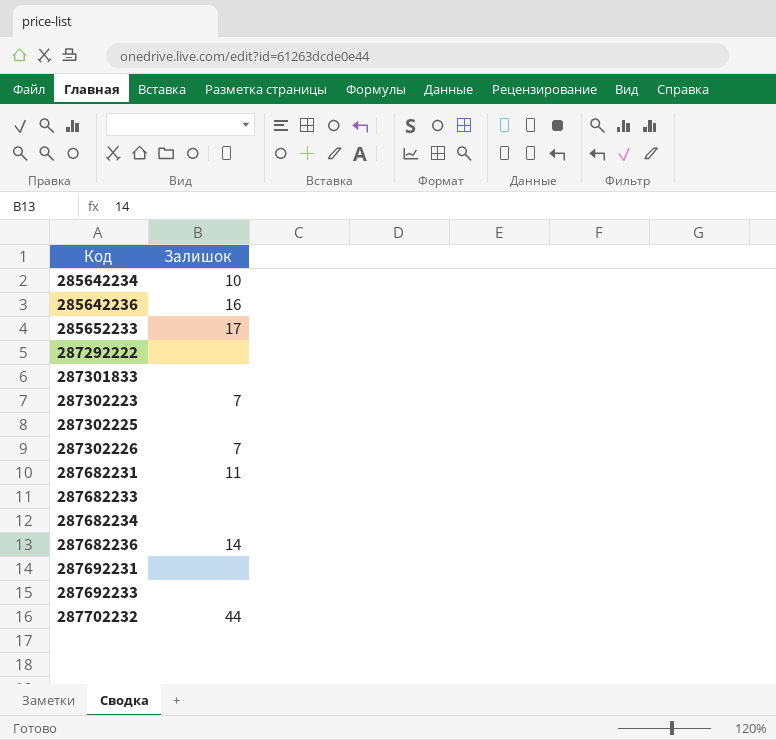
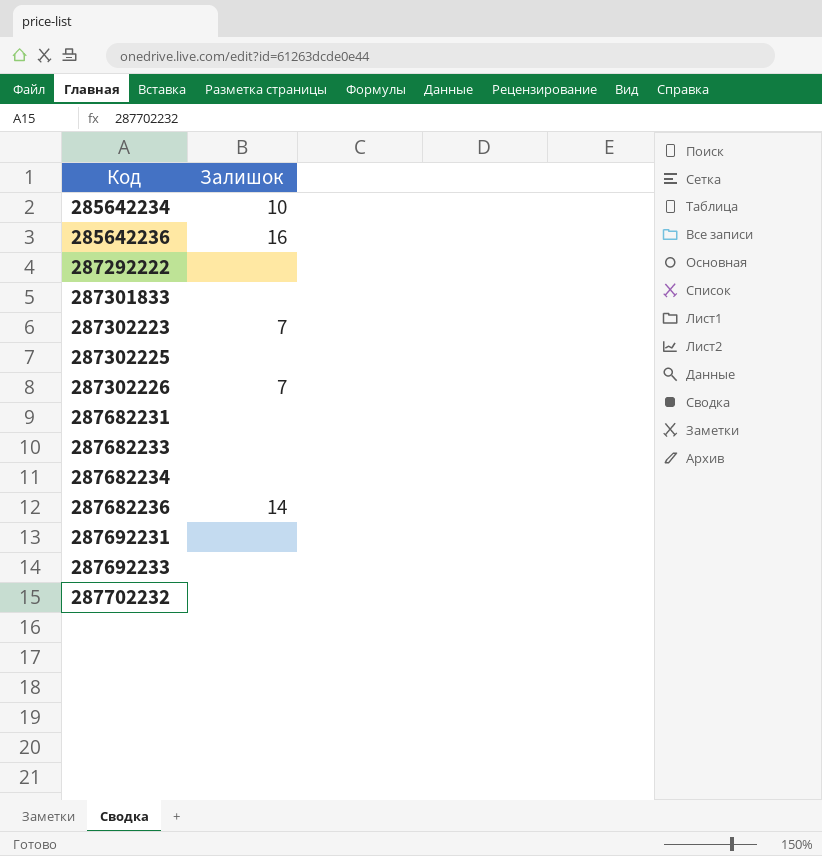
row 285652233: 17 -> none
287682231 | Залишок: 11 -> none
287702232 | Залишок: 44 -> none

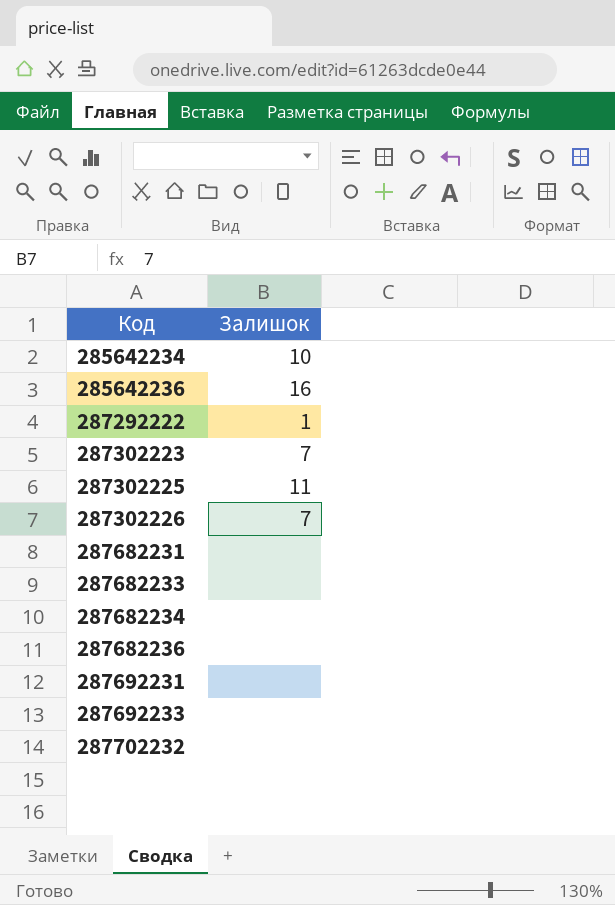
row 287301833: none -> none
287292222 | Залишок: none -> 1
287302225 | Залишок: none -> 11
287682236 | Залишок: 14 -> none

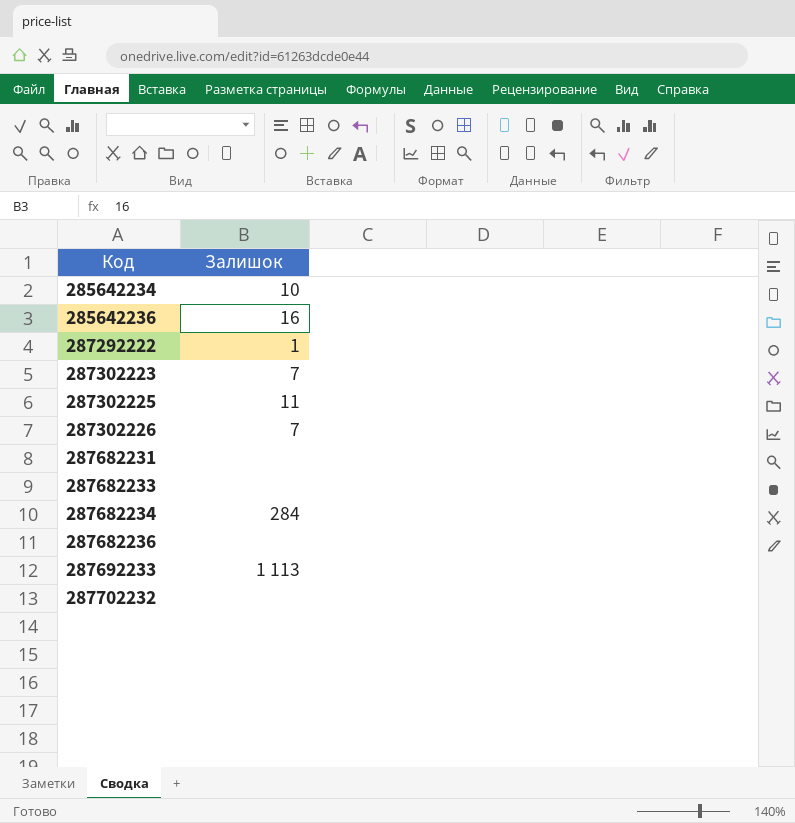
row 287692231: none -> none
287682234 | Залишок: none -> 284
287692233 | Залишок: none -> 1 113

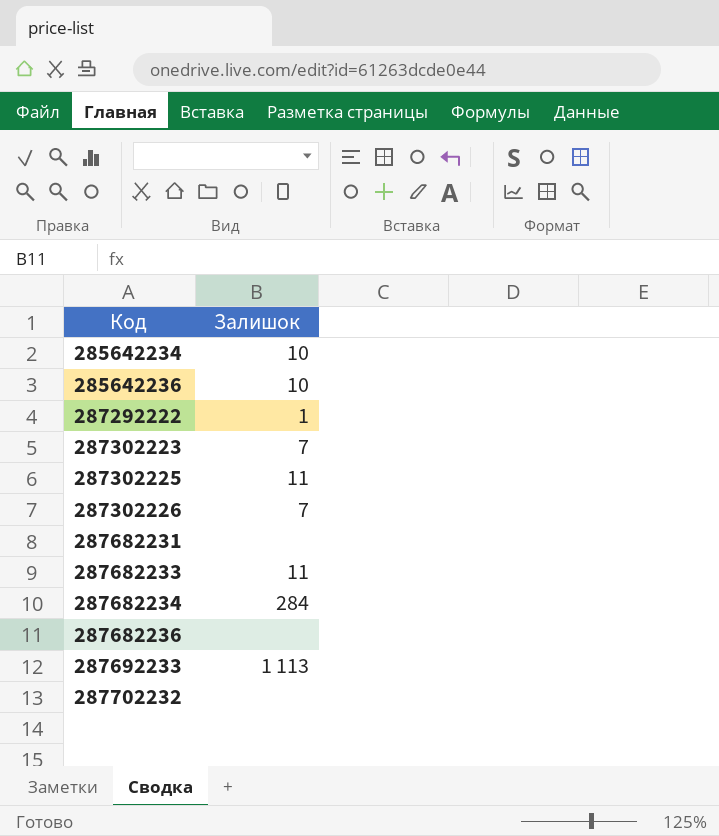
285642236 | Залишок: 16 -> 10
287682233 | Залишок: none -> 11

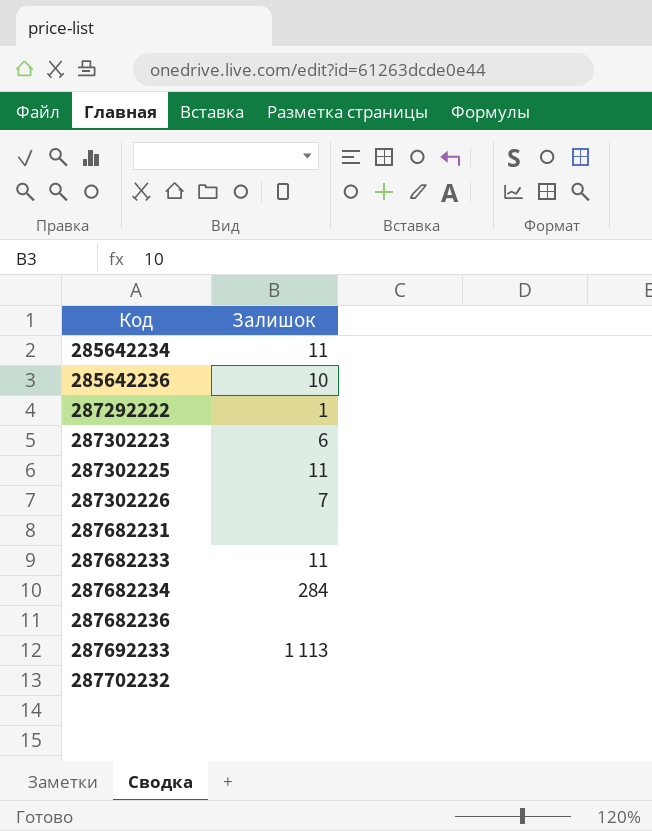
285642234 | Залишок: 10 -> 11
287302223 | Залишок: 7 -> 6

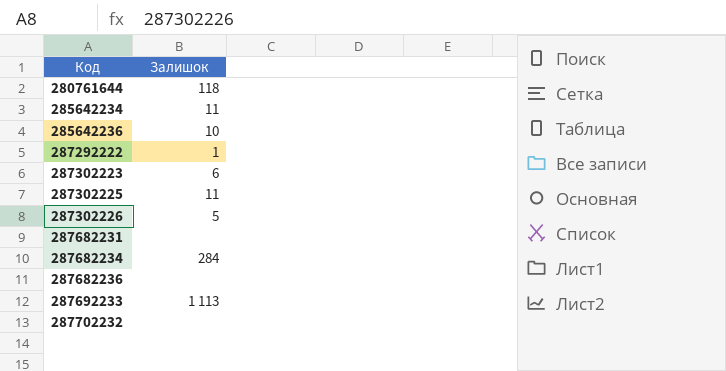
row 287682233: 11 -> none
row 280761644: none -> 118
287302226 | Залишок: 7 -> 5

